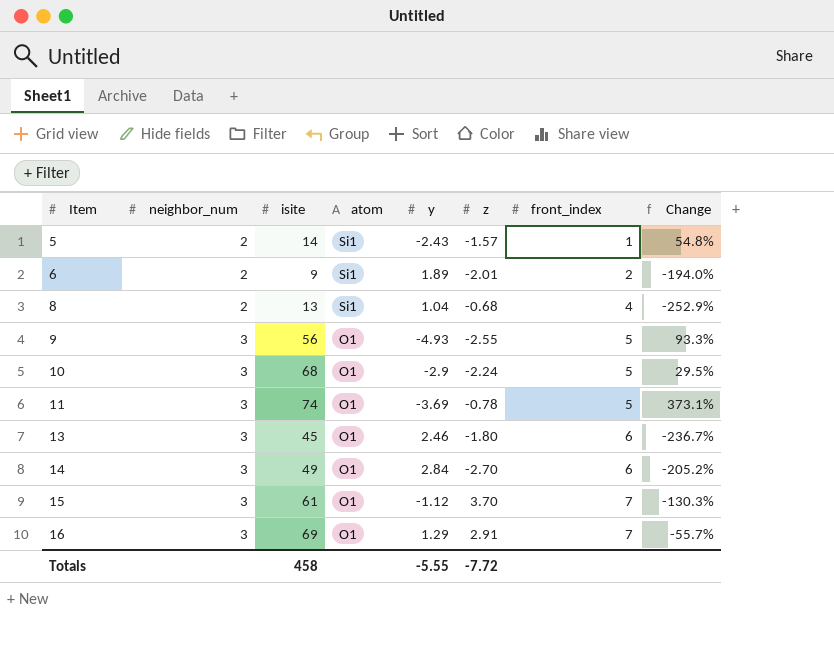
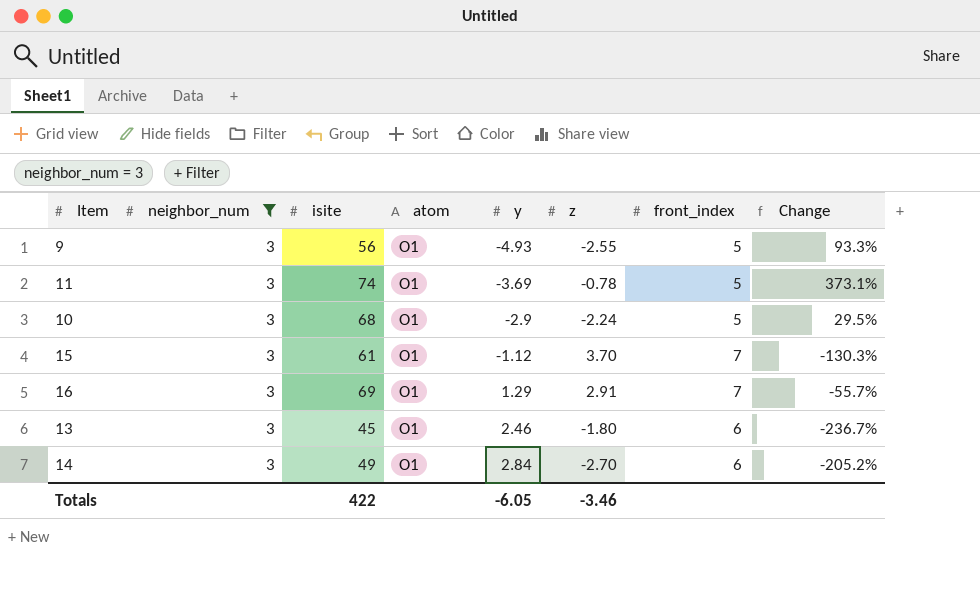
filter: none -> neighbor_num = 3
row order: Item ascending -> y ascending
Totals | isite: 458 -> 422
Totals | y: -5.55 -> -6.05
Totals | z: -7.72 -> -3.46

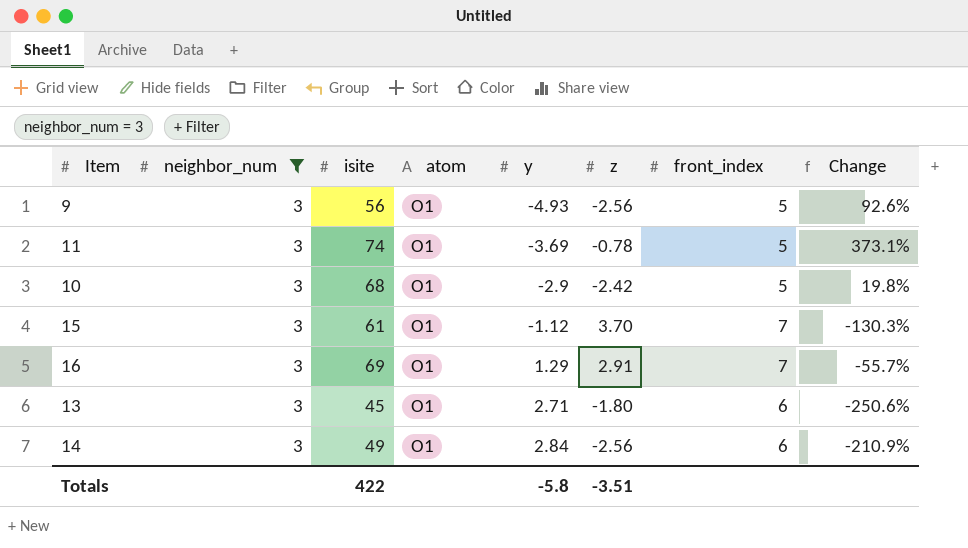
9 | z: -2.55 -> -2.56
9 | Change: 93.3% -> 92.6%
10 | z: -2.24 -> -2.42
10 | Change: 29.5% -> 19.8%
13 | y: 2.46 -> 2.71
13 | Change: -236.7% -> -250.6%
14 | z: -2.70 -> -2.56
14 | Change: -205.2% -> -210.9%
Totals | y: -6.05 -> -5.8
Totals | z: -3.46 -> -3.51

